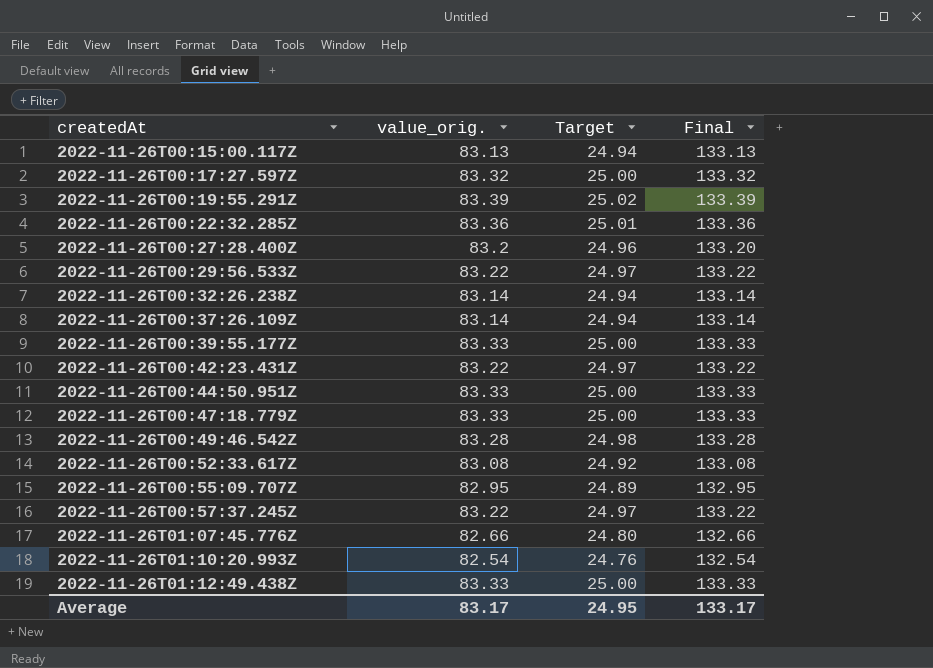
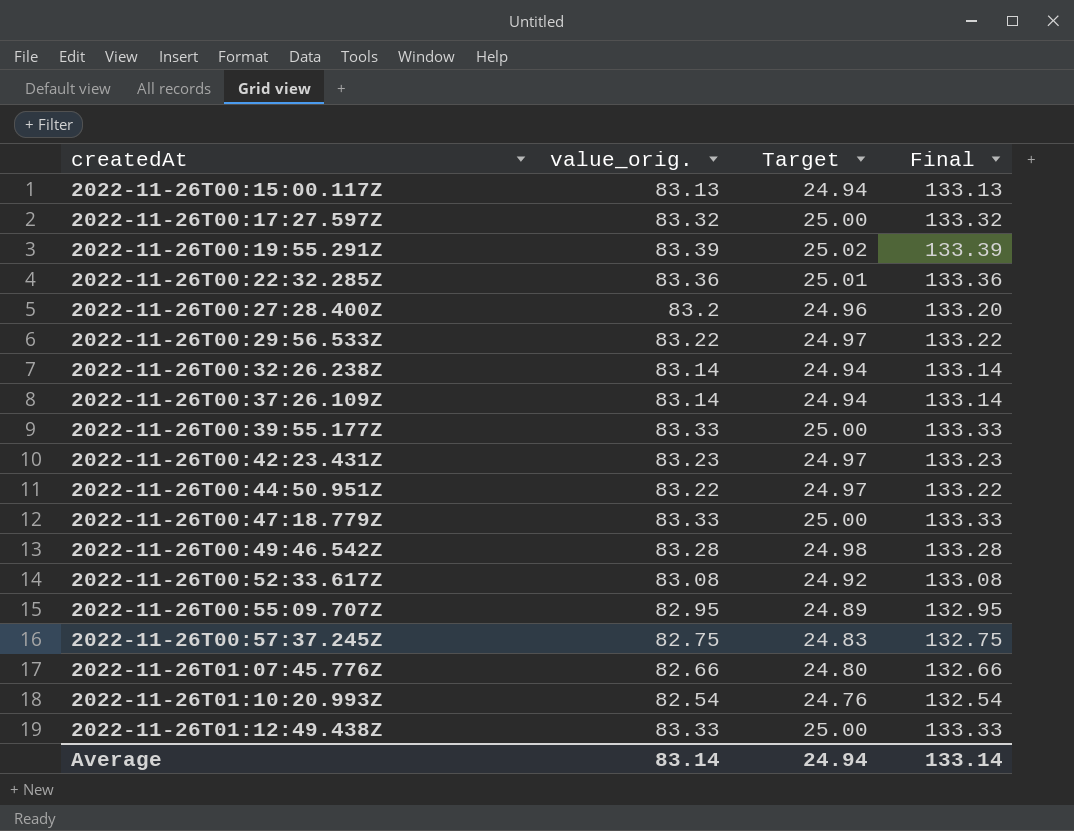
2022-11-26T00:42:23.431Z | value_orig.: 83.22 -> 83.23
2022-11-26T00:42:23.431Z | Final: 133.22 -> 133.23
2022-11-26T00:44:50.951Z | value_orig.: 83.33 -> 83.22
2022-11-26T00:44:50.951Z | Target: 25.00 -> 24.97
2022-11-26T00:44:50.951Z | Final: 133.33 -> 133.22
2022-11-26T00:57:37.245Z | value_orig.: 83.22 -> 82.75
2022-11-26T00:57:37.245Z | Target: 24.97 -> 24.83
2022-11-26T00:57:37.245Z | Final: 133.22 -> 132.75
Average | value_orig.: 83.17 -> 83.14
Average | Target: 24.95 -> 24.94
Average | Final: 133.17 -> 133.14

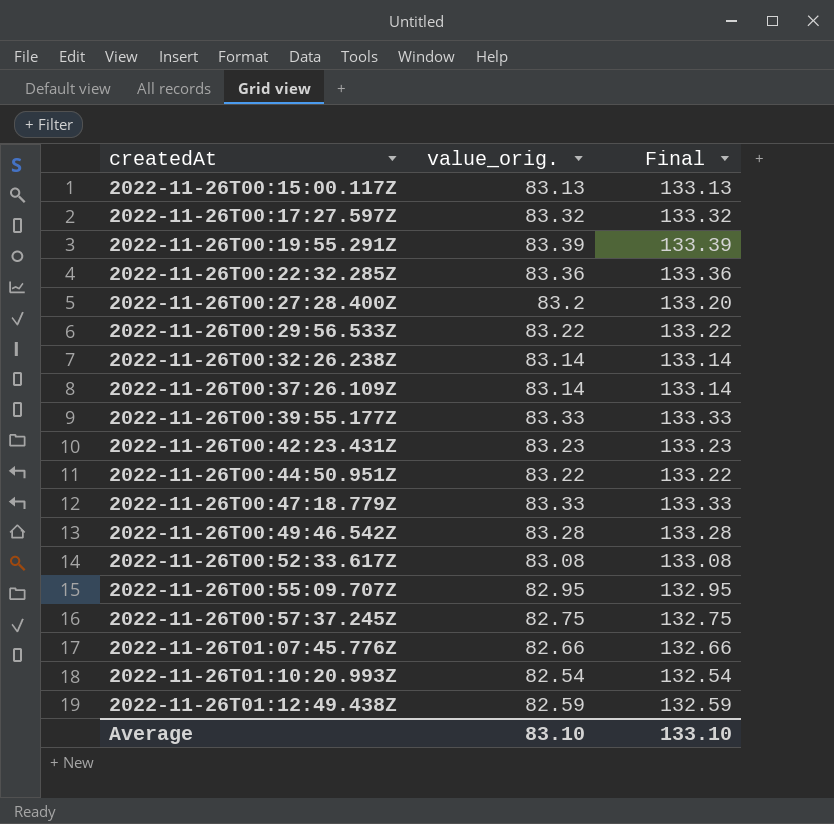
column Target | formula: [value_orig.] * 0.3 -> none
2022-11-26T01:12:49.438Z | value_orig.: 83.33 -> 82.59
2022-11-26T01:12:49.438Z | Final: 133.33 -> 132.59
Average | value_orig.: 83.14 -> 83.10
Average | Final: 133.14 -> 133.10

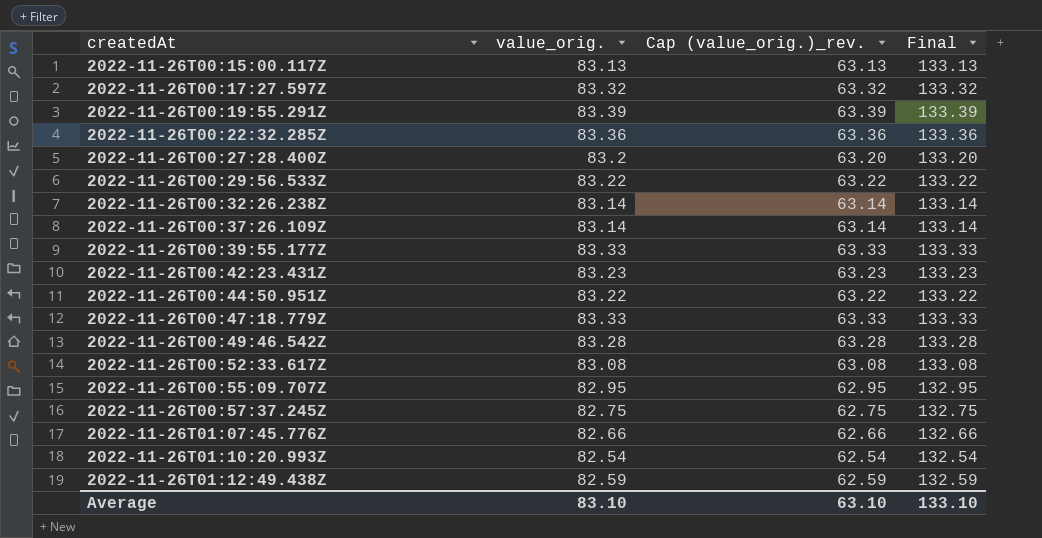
column Cap (value_orig.)_rev. | formula: none -> [value_orig.] - 20

